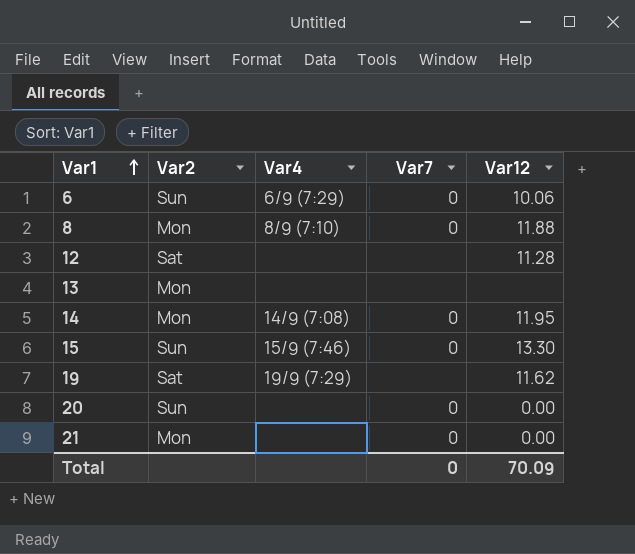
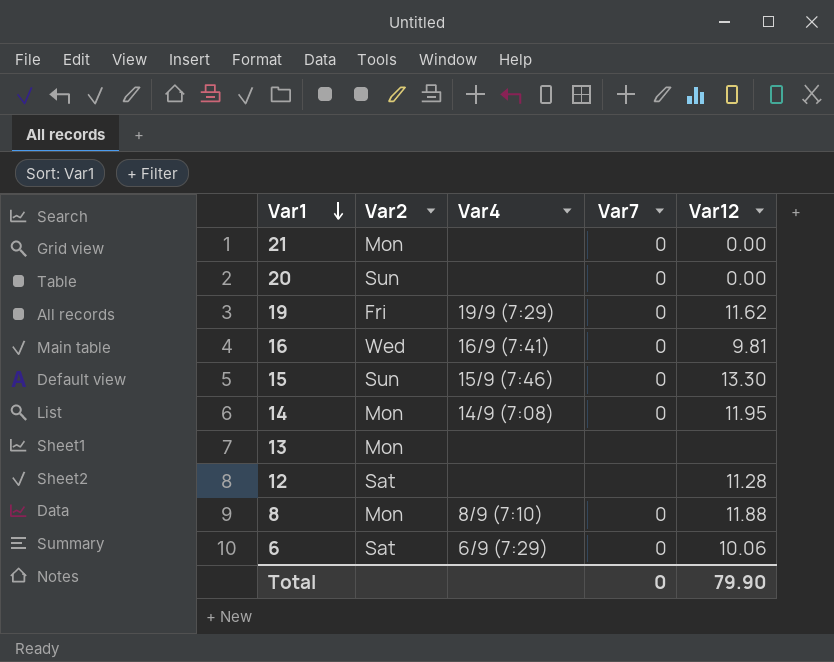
row order: Var1 ascending -> Var1 descending
19 | Var2: Sat -> Fri
19 | Var7: none -> 0
row 16: none -> Wed | 16/9 (7:41) | 0 | 9.81
6 | Var2: Sun -> Sat
Total | Var12: 70.09 -> 79.90

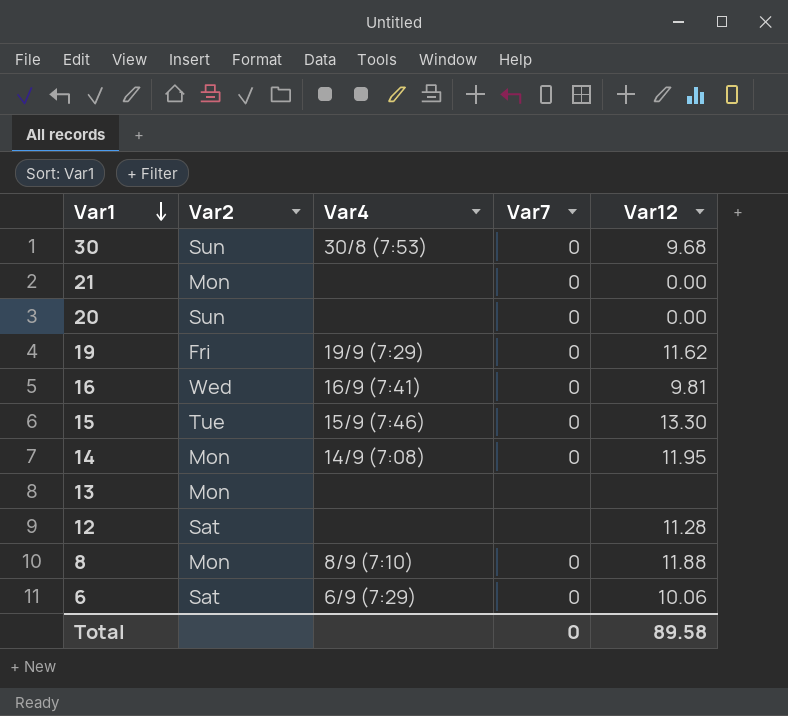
row 30: none -> Sun | 30/8 (7:53) | 0 | 9.68
15 | Var2: Sun -> Tue
Total | Var12: 79.90 -> 89.58

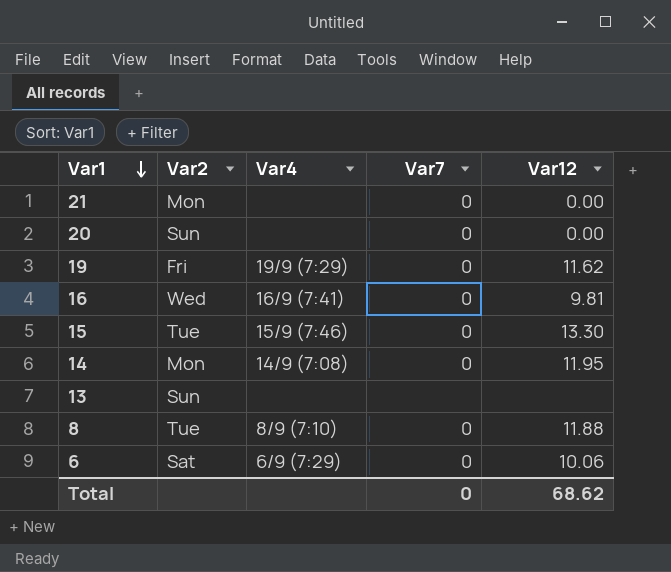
row 30: Sun | 30/8 (7:53) | 0 | 9.68 -> none
row 12: Sat | none | none | 11.28 -> none
13 | Var2: Mon -> Sun
8 | Var2: Mon -> Tue
Total | Var12: 89.58 -> 68.62

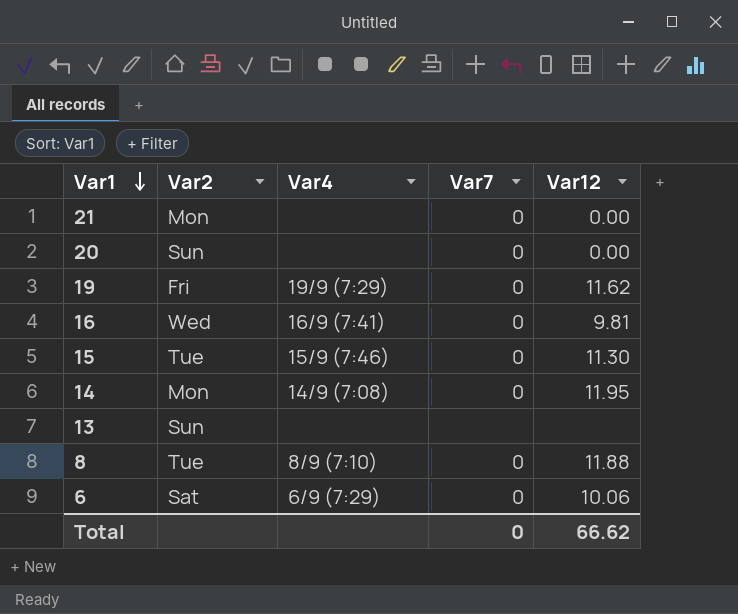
15 | Var12: 13.30 -> 11.30
Total | Var12: 68.62 -> 66.62

